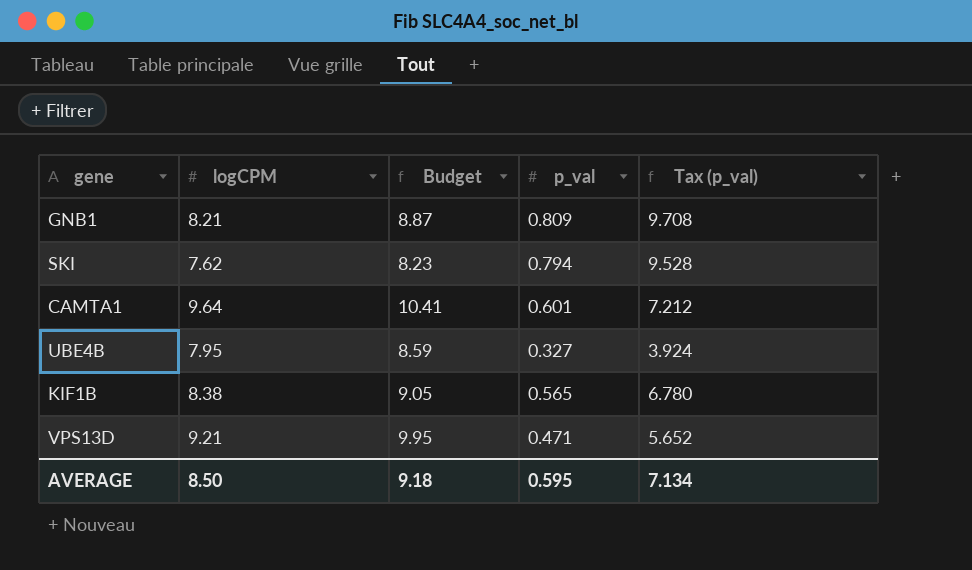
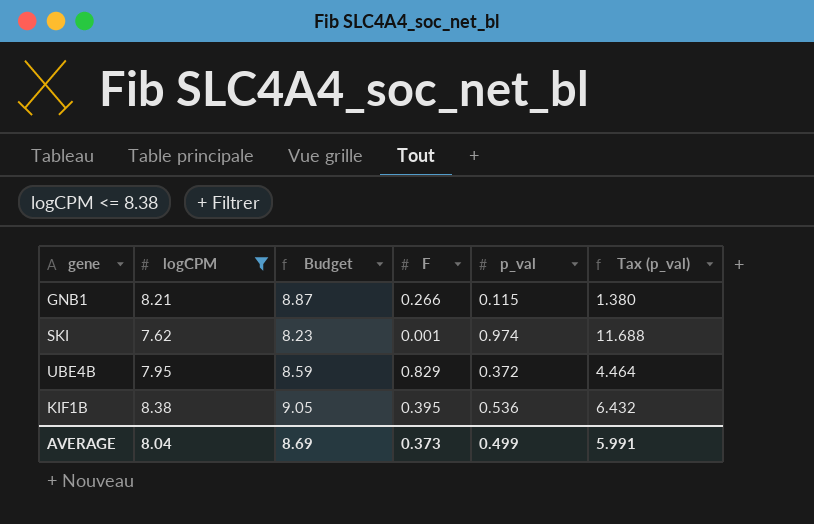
filter: none -> logCPM <= 8.38
column F | position: none -> 4
GNB1 | p_val: 0.809 -> 0.115
GNB1 | Tax (p_val): 9.708 -> 1.380
SKI | p_val: 0.794 -> 0.974
SKI | Tax (p_val): 9.528 -> 11.688
UBE4B | p_val: 0.327 -> 0.372
UBE4B | Tax (p_val): 3.924 -> 4.464
KIF1B | p_val: 0.565 -> 0.536
KIF1B | Tax (p_val): 6.780 -> 6.432
AVERAGE | logCPM: 8.50 -> 8.04
AVERAGE | Budget: 9.18 -> 8.69
AVERAGE | p_val: 0.595 -> 0.499
AVERAGE | Tax (p_val): 7.134 -> 5.991

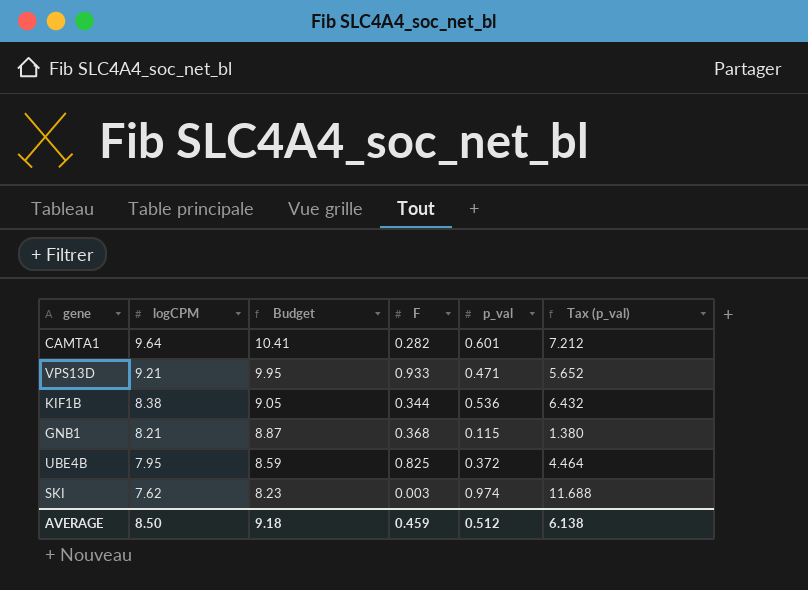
filter: logCPM <= 8.38 -> none
row order: none -> logCPM descending
KIF1B | F: 0.395 -> 0.344
GNB1 | F: 0.266 -> 0.368
UBE4B | F: 0.829 -> 0.825
SKI | F: 0.001 -> 0.003
AVERAGE | logCPM: 8.04 -> 8.50
AVERAGE | Budget: 8.69 -> 9.18
AVERAGE | F: 0.373 -> 0.459
AVERAGE | p_val: 0.499 -> 0.512
AVERAGE | Tax (p_val): 5.991 -> 6.138

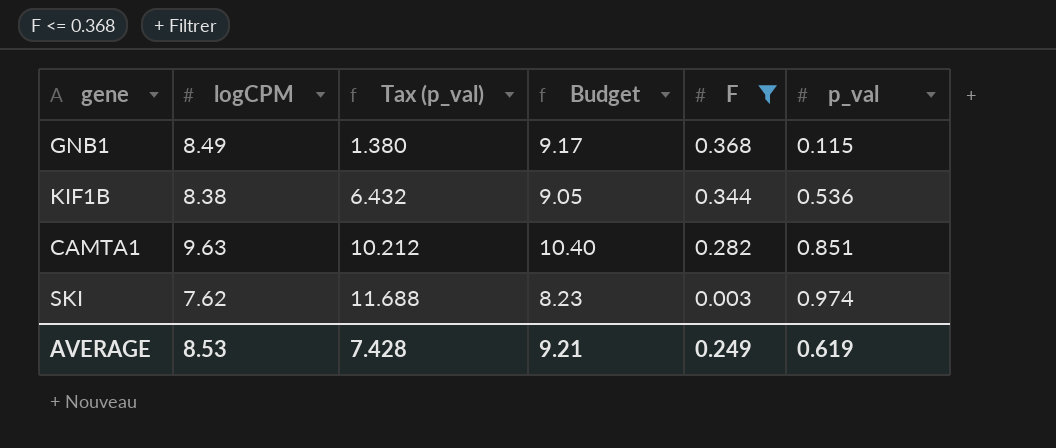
filter: none -> F <= 0.368
row order: logCPM descending -> Tax (p_val) ascending
column Tax (p_val) | position: 6 -> 3
GNB1 | logCPM: 8.21 -> 8.49
GNB1 | Budget: 8.87 -> 9.17
CAMTA1 | logCPM: 9.64 -> 9.63
CAMTA1 | Tax (p_val): 7.212 -> 10.212
CAMTA1 | Budget: 10.41 -> 10.40
CAMTA1 | p_val: 0.601 -> 0.851
AVERAGE | logCPM: 8.50 -> 8.53
AVERAGE | Tax (p_val): 6.138 -> 7.428
AVERAGE | Budget: 9.18 -> 9.21
AVERAGE | F: 0.459 -> 0.249
AVERAGE | p_val: 0.512 -> 0.619

